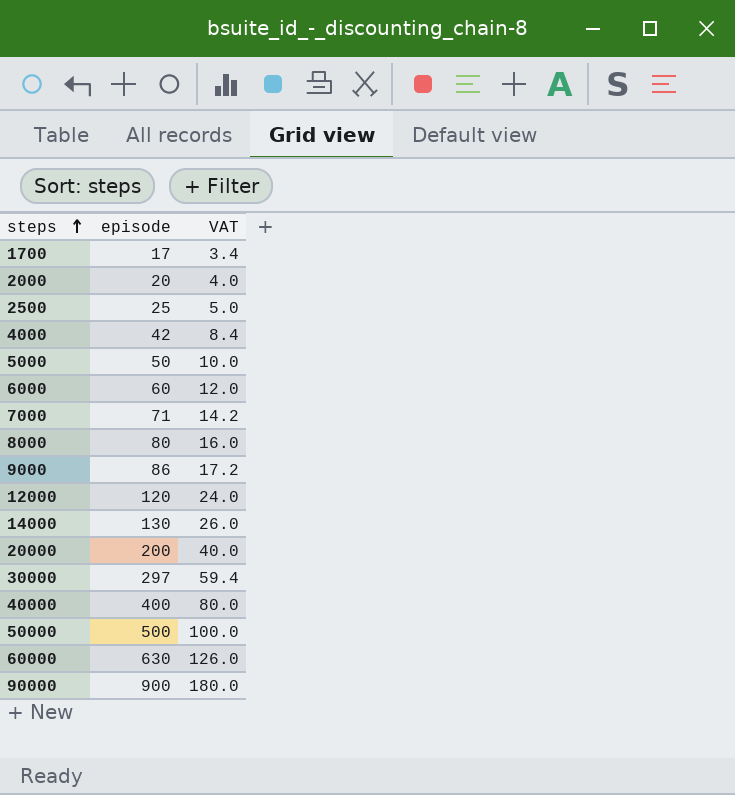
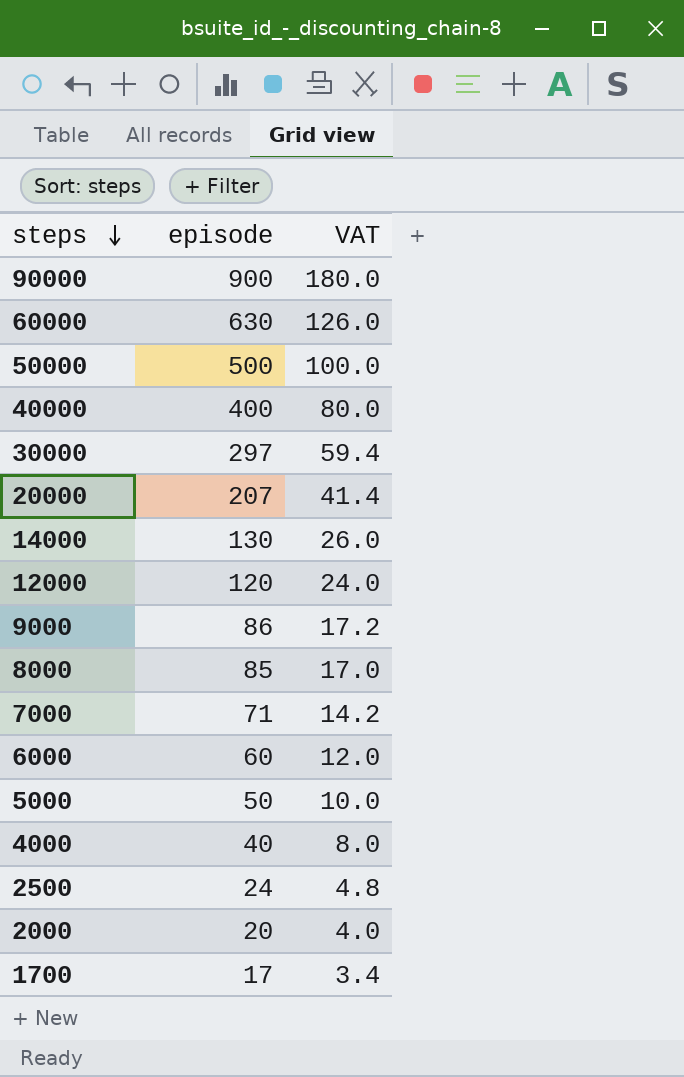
row order: steps ascending -> steps descending
20000 | episode: 200 -> 207
20000 | VAT: 40.0 -> 41.4
8000 | episode: 80 -> 85
8000 | VAT: 16.0 -> 17.0
4000 | episode: 42 -> 40
4000 | VAT: 8.4 -> 8.0
2500 | episode: 25 -> 24
2500 | VAT: 5.0 -> 4.8

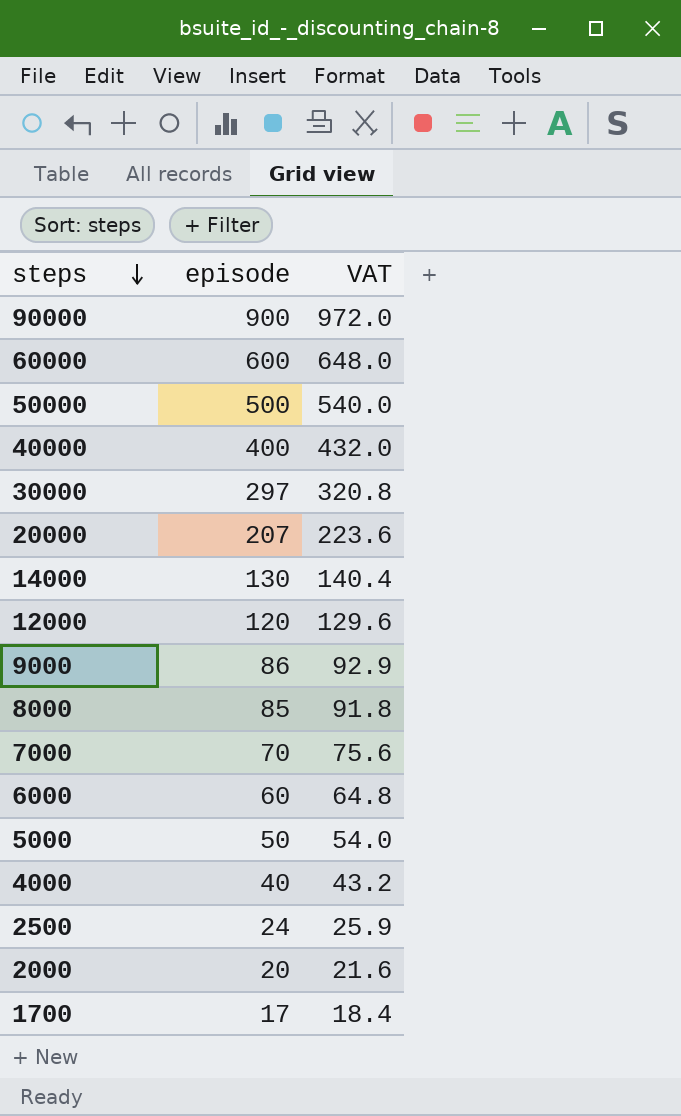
column VAT | formula: [episode] * 0.2 -> [episode] * 1.08
60000 | episode: 630 -> 600
7000 | episode: 71 -> 70

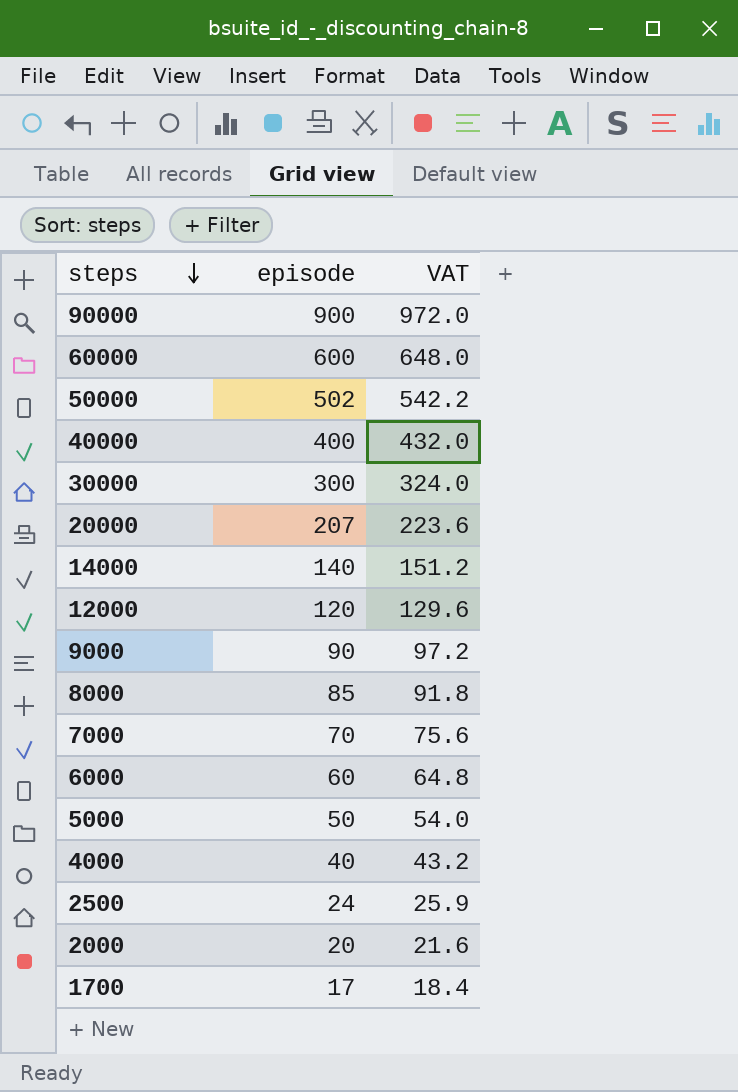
50000 | episode: 500 -> 502
50000 | VAT: 540.0 -> 542.2
30000 | episode: 297 -> 300
30000 | VAT: 320.8 -> 324.0
14000 | episode: 130 -> 140
14000 | VAT: 140.4 -> 151.2
9000 | episode: 86 -> 90
9000 | VAT: 92.9 -> 97.2

